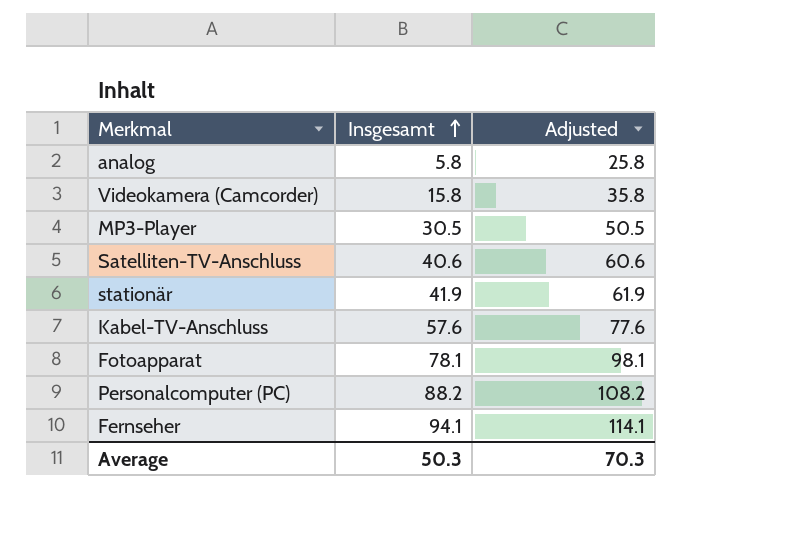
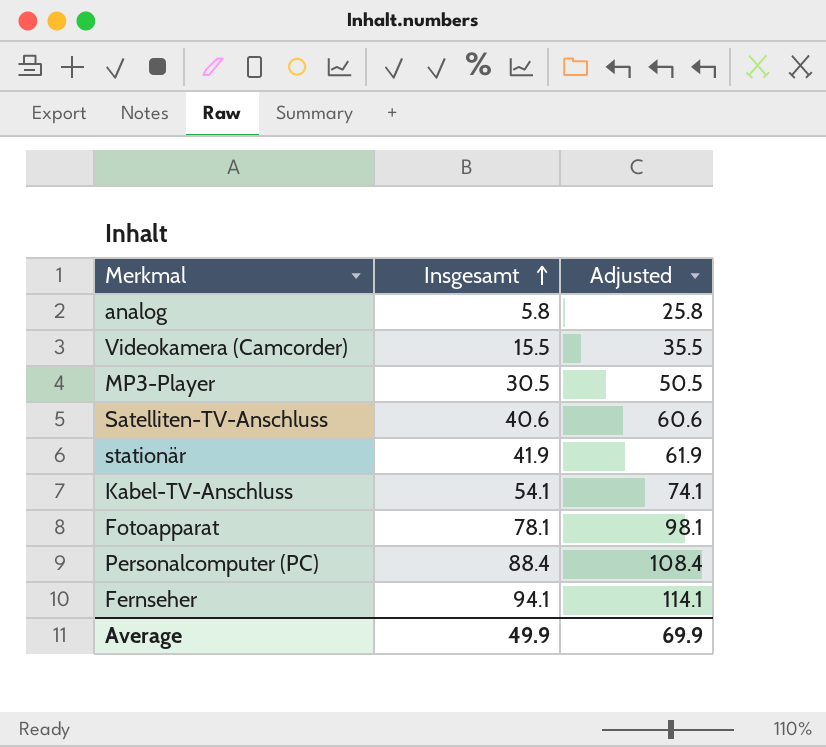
Videokamera (Camcorder) | Insgesamt: 15.8 -> 15.5
Videokamera (Camcorder) | Adjusted: 35.8 -> 35.5
Kabel-TV-Anschluss | Insgesamt: 57.6 -> 54.1
Kabel-TV-Anschluss | Adjusted: 77.6 -> 74.1
Personalcomputer (PC) | Insgesamt: 88.2 -> 88.4
Personalcomputer (PC) | Adjusted: 108.2 -> 108.4
Average | Insgesamt: 50.3 -> 49.9
Average | Adjusted: 70.3 -> 69.9

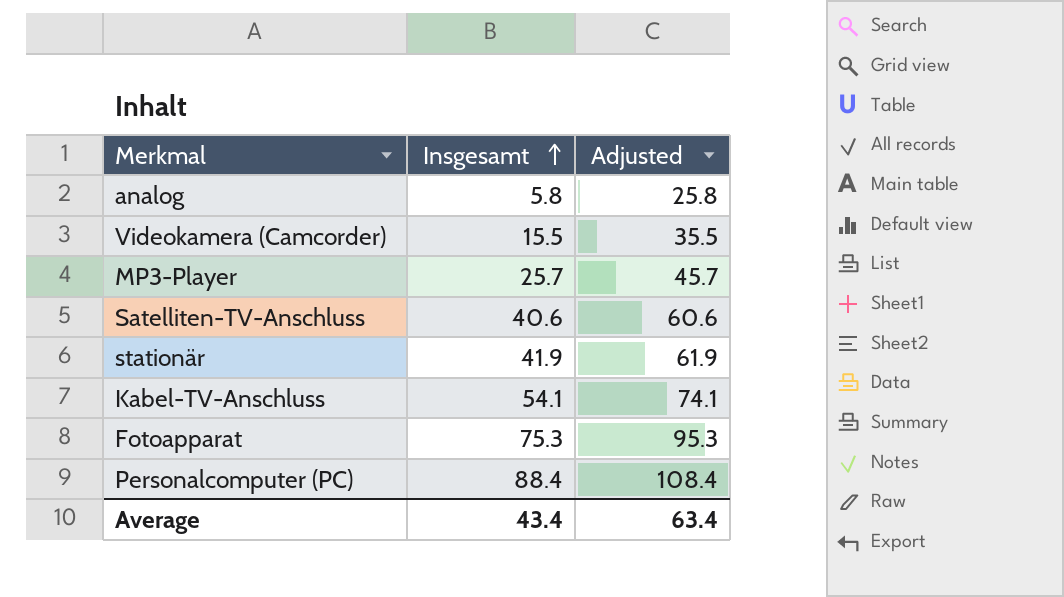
row Fernseher: 94.1 | 114.1 -> none
MP3-Player | Insgesamt: 30.5 -> 25.7
MP3-Player | Adjusted: 50.5 -> 45.7
Fotoapparat | Insgesamt: 78.1 -> 75.3
Fotoapparat | Adjusted: 98.1 -> 95.3
Average | Insgesamt: 49.9 -> 43.4
Average | Adjusted: 69.9 -> 63.4

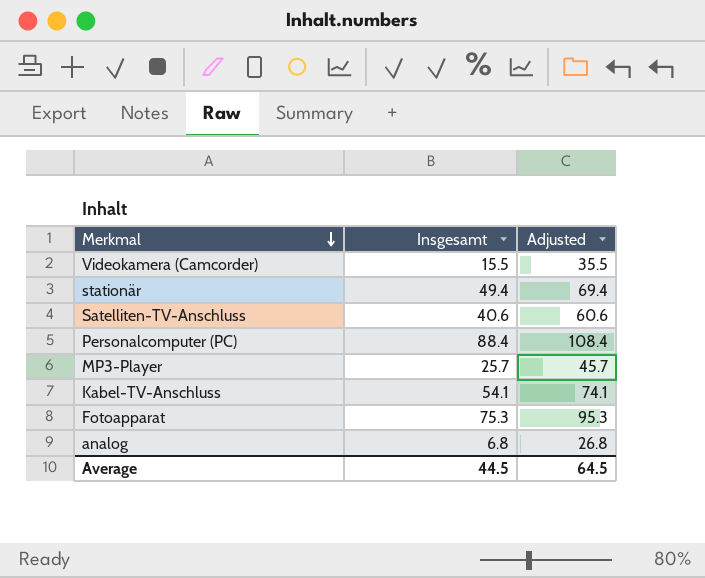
row order: Insgesamt ascending -> Merkmal descending
stationär | Insgesamt: 41.9 -> 49.4
stationär | Adjusted: 61.9 -> 69.4
analog | Insgesamt: 5.8 -> 6.8
analog | Adjusted: 25.8 -> 26.8
Average | Insgesamt: 43.4 -> 44.5
Average | Adjusted: 63.4 -> 64.5

